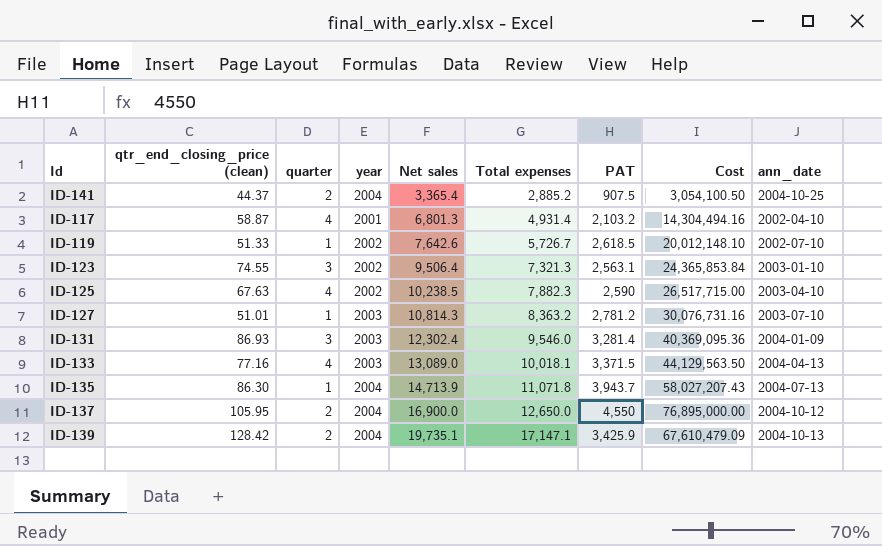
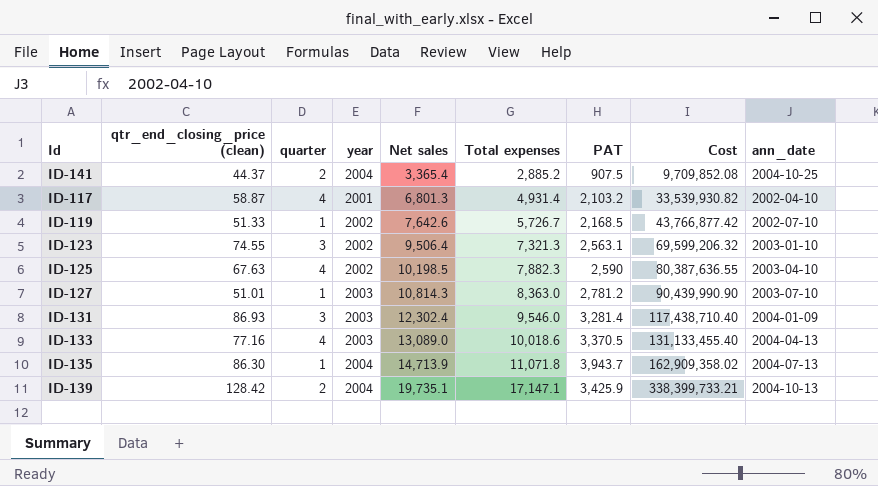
column Cost | formula: [Net sales] * [PAT] -> [Net sales] * [Total expenses]
row ID-137: 105.95 | 2 | 2004 | 16,900.0 | 12,650.0 | 4,550 | 76,895,000.00 | 2004-10-12 -> none
ID-119 | PAT: 2,618.5 -> 2,168.5
ID-125 | Net sales: 10,238.5 -> 10,198.5
ID-127 | Total expenses: 8,363.2 -> 8,363.0
ID-133 | Total expenses: 10,018.1 -> 10,018.6
ID-133 | PAT: 3,371.5 -> 3,370.5

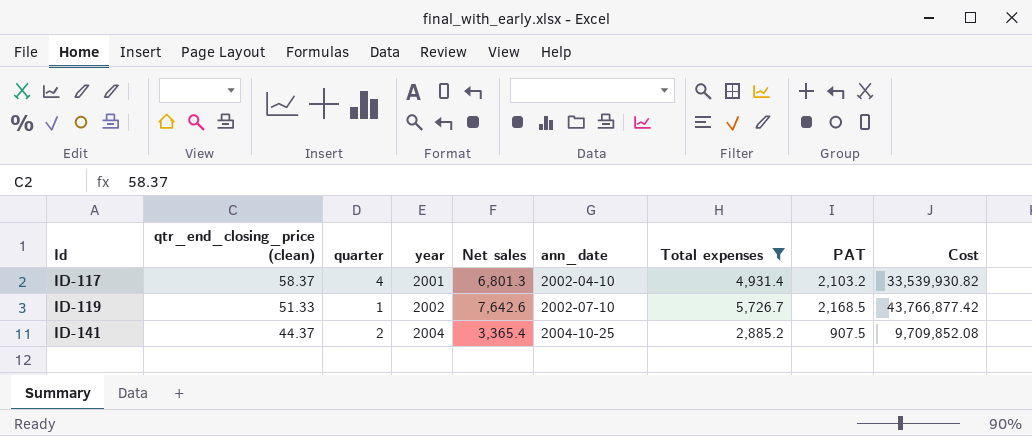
filter: none -> Total expenses <= 5,726.7
row order: Net sales ascending -> Id ascending
column ann_date | position: 9 -> 6
ID-117 | qtr_end_closing_price (clean): 58.87 -> 58.37

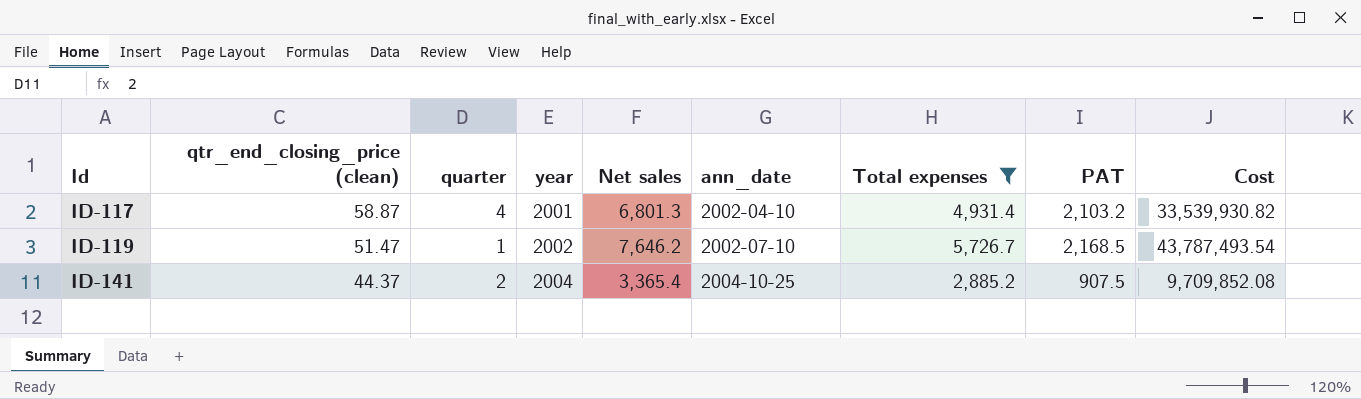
ID-117 | qtr_end_closing_price (clean): 58.37 -> 58.87
ID-119 | qtr_end_closing_price (clean): 51.33 -> 51.47
ID-119 | Net sales: 7,642.6 -> 7,646.2
ID-119 | Cost: 43,766,877.42 -> 43,787,493.54

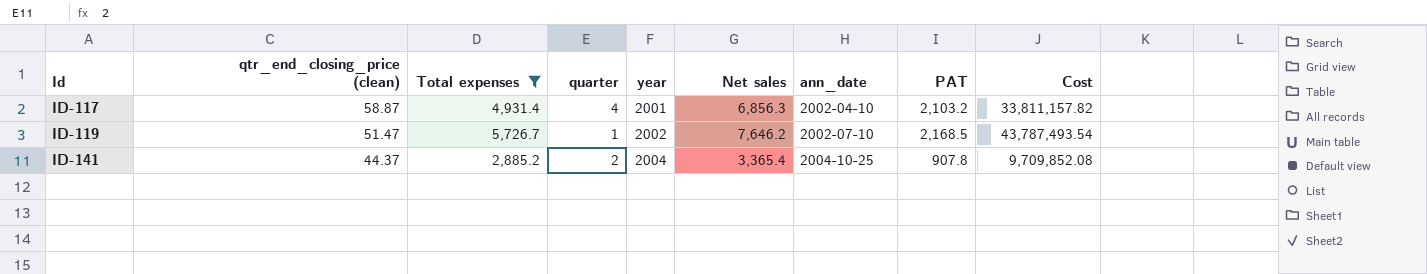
column Total expenses | position: 7 -> 3
ID-117 | Net sales: 6,801.3 -> 6,856.3
ID-117 | Cost: 33,539,930.82 -> 33,811,157.82
ID-141 | PAT: 907.5 -> 907.8

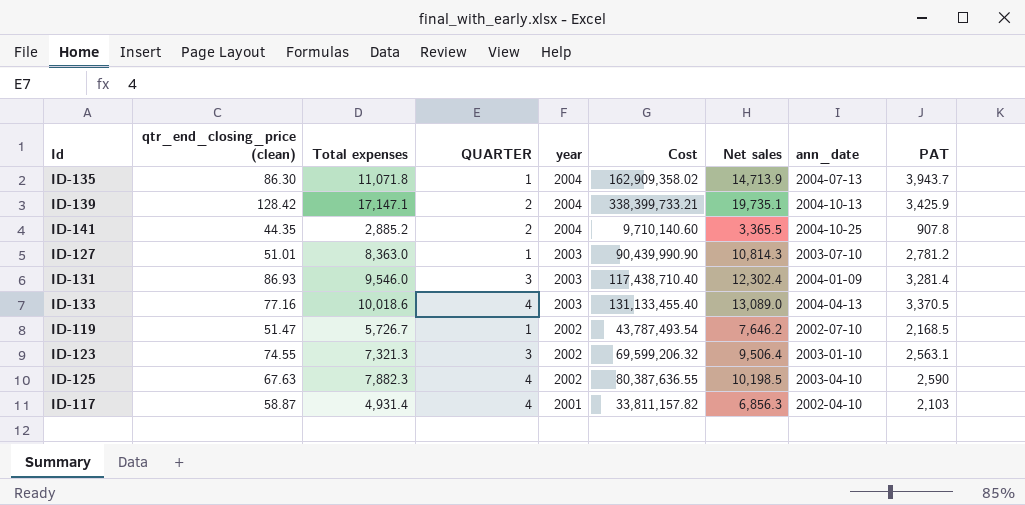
filter: Total expenses <= 5,726.7 -> none
row order: Id ascending -> year descending
column name: quarter -> QUARTER
column Cost | position: 9 -> 6
ID-141 | qtr_end_closing_price (clean): 44.37 -> 44.35
ID-141 | Cost: 9,709,852.08 -> 9,710,140.60
ID-141 | Net sales: 3,365.4 -> 3,365.5
ID-117 | PAT: 2,103.2 -> 2,103

